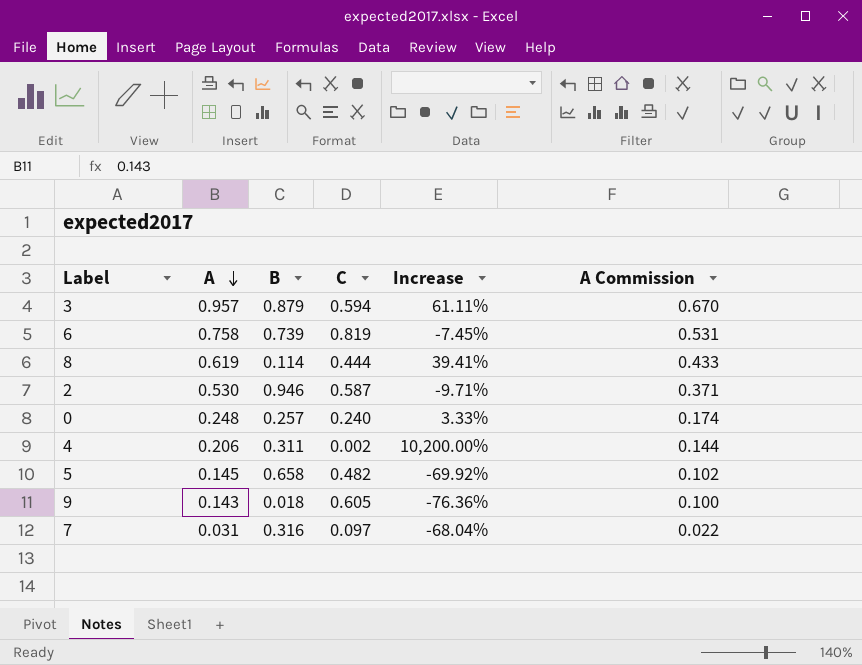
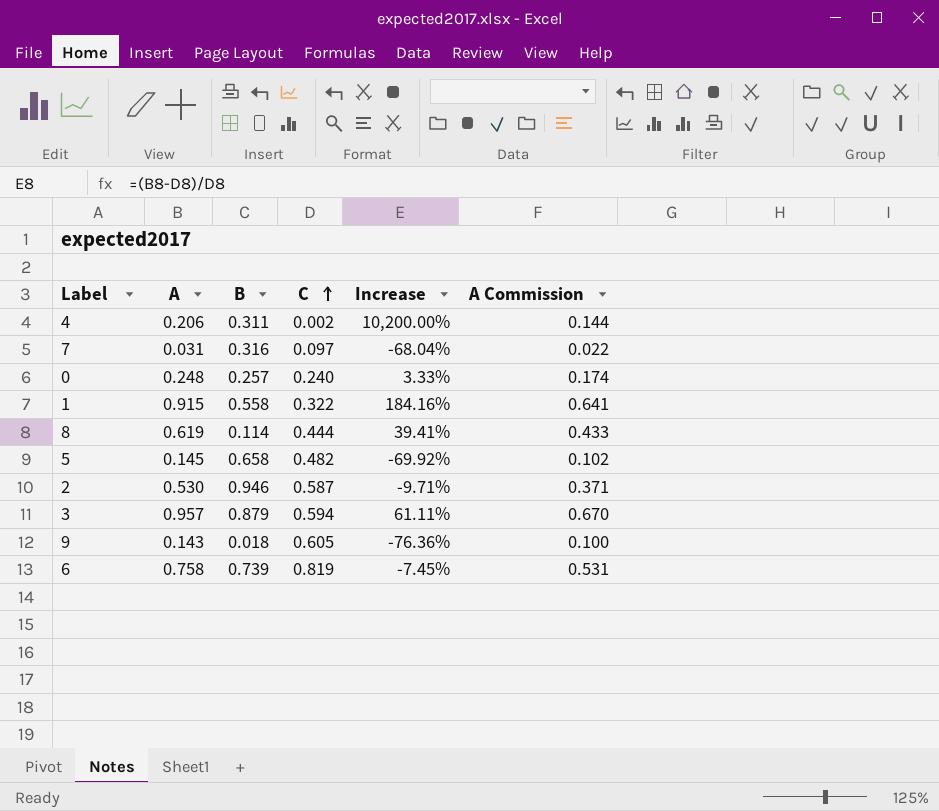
row order: A descending -> C ascending
row 1: none -> 0.915 | 0.558 | 0.322 | 184.16% | 0.641

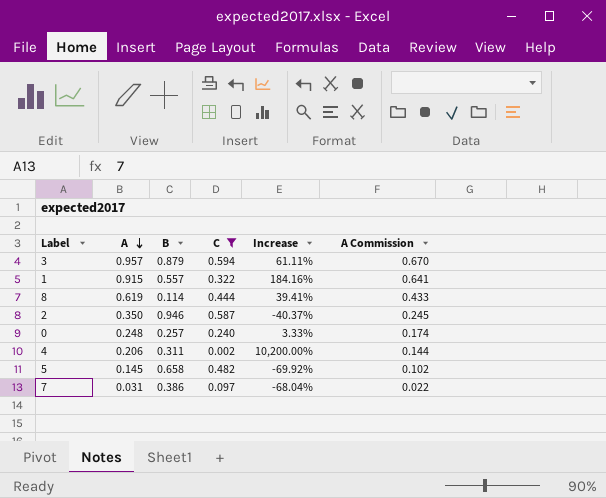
filter: none -> C <= 0.594
row order: C ascending -> A descending
1 | B: 0.558 -> 0.557
2 | A: 0.530 -> 0.350
2 | Increase: -9.71% -> -40.37%
2 | A Commission: 0.371 -> 0.245
7 | B: 0.316 -> 0.386

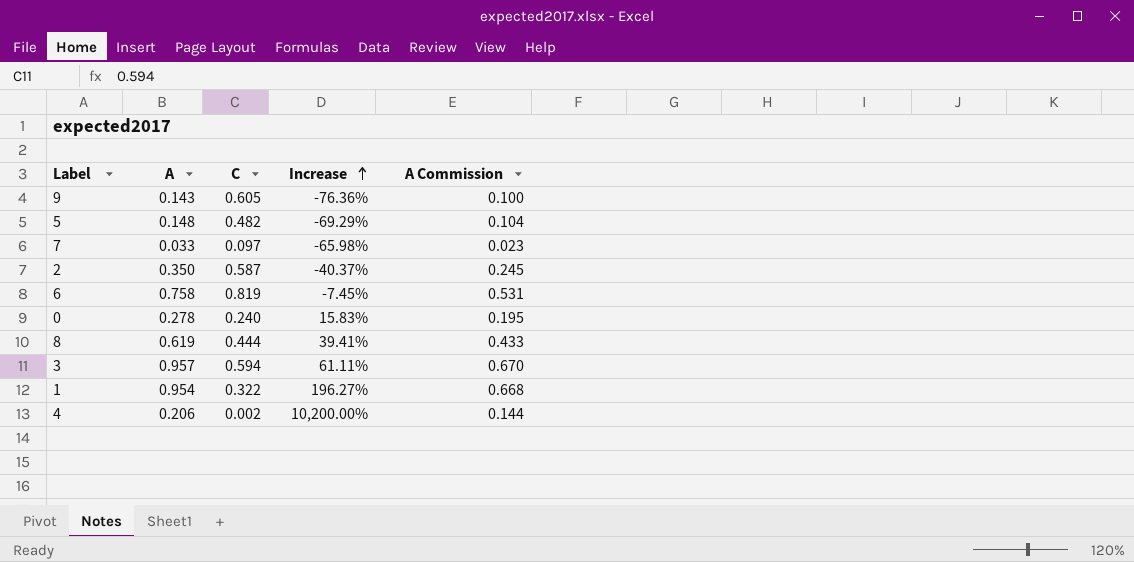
filter: C <= 0.594 -> none
row order: A descending -> Increase ascending
column B | position: 3 -> none
5 | A: 0.145 -> 0.148
5 | Increase: -69.92% -> -69.29%
5 | A Commission: 0.102 -> 0.104
7 | A: 0.031 -> 0.033
7 | Increase: -68.04% -> -65.98%
7 | A Commission: 0.022 -> 0.023
0 | A: 0.248 -> 0.278
0 | Increase: 3.33% -> 15.83%
0 | A Commission: 0.174 -> 0.195
1 | A: 0.915 -> 0.954
1 | Increase: 184.16% -> 196.27%
1 | A Commission: 0.641 -> 0.668

